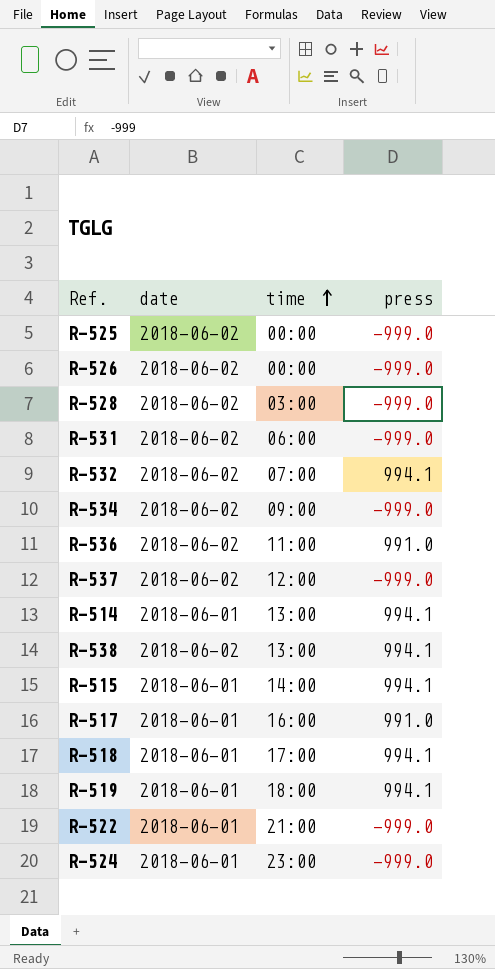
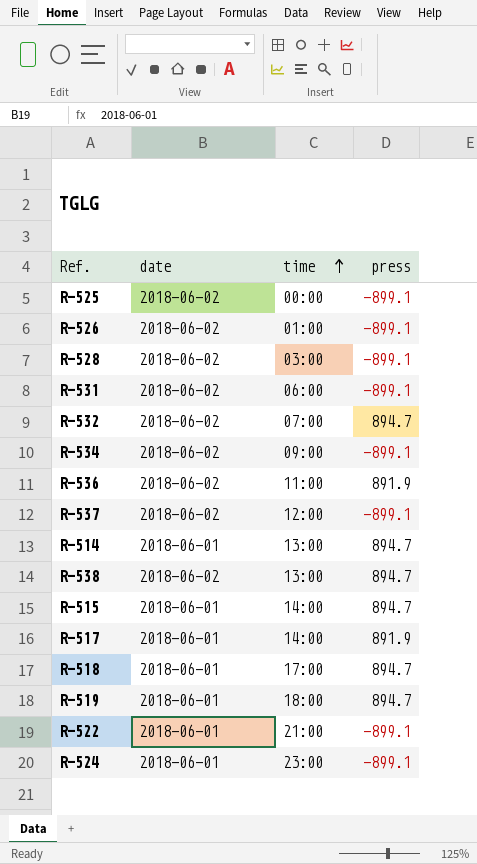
R-525 | press: -999.0 -> -899.1
R-526 | time: 00:00 -> 01:00
R-526 | press: -999.0 -> -899.1
R-528 | press: -999.0 -> -899.1
R-531 | press: -999.0 -> -899.1
R-532 | press: 994.1 -> 894.7
R-534 | press: -999.0 -> -899.1
R-536 | press: 991.0 -> 891.9
R-537 | press: -999.0 -> -899.1
R-514 | press: 994.1 -> 894.7
R-538 | press: 994.1 -> 894.7
R-515 | press: 994.1 -> 894.7
R-517 | time: 16:00 -> 14:00
R-517 | press: 991.0 -> 891.9
R-518 | press: 994.1 -> 894.7
R-519 | press: 994.1 -> 894.7
R-522 | press: -999.0 -> -899.1
R-524 | press: -999.0 -> -899.1

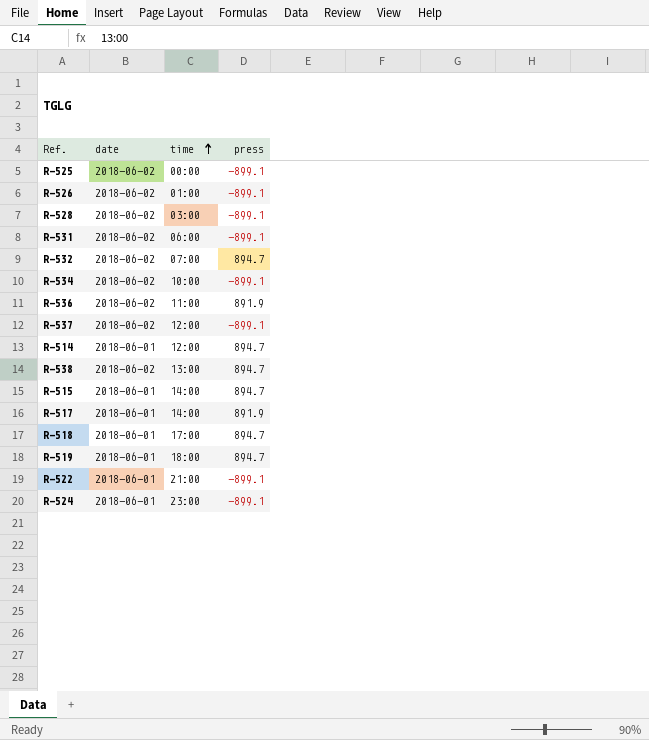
R-534 | time: 09:00 -> 10:00
R-514 | time: 13:00 -> 12:00

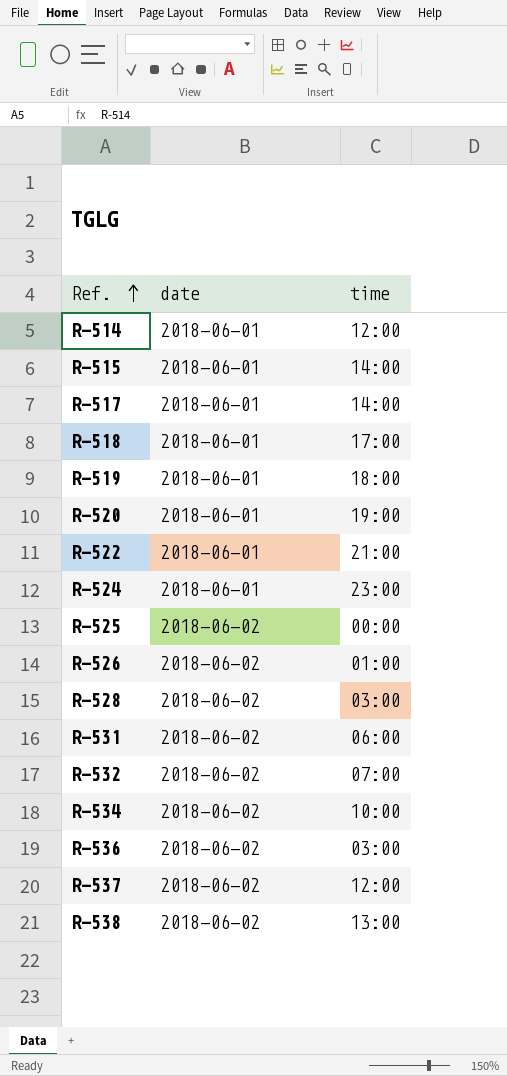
row order: time ascending -> Ref. ascending
column press | position: 4 -> none
row R-520: none -> 2018-06-01 | 19:00
R-536 | time: 11:00 -> 03:00

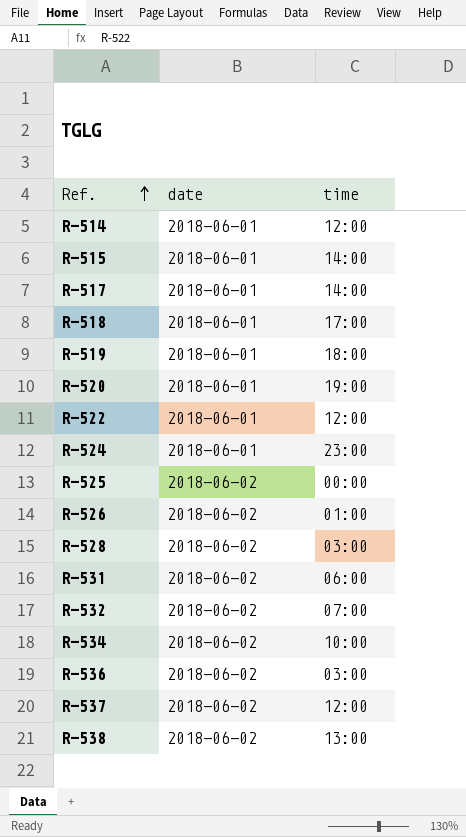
R-522 | time: 21:00 -> 12:00

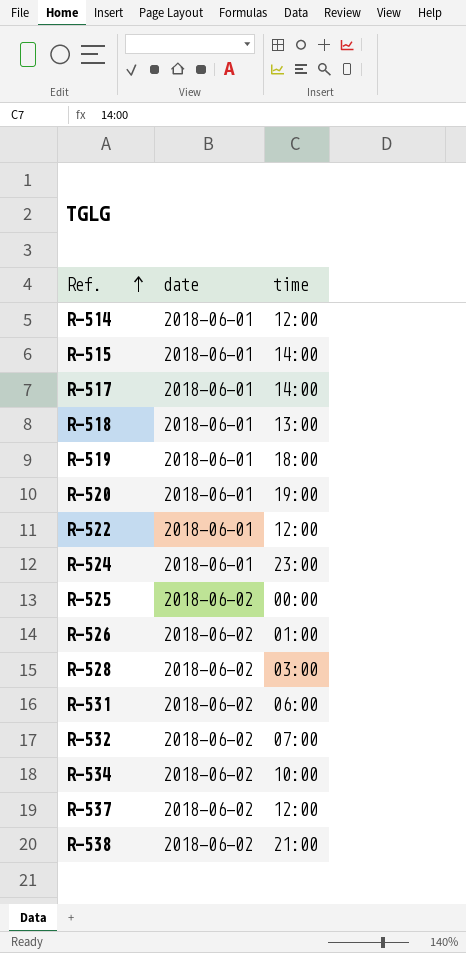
row R-536: 2018-06-02 | 03:00 -> none
R-518 | time: 17:00 -> 13:00
R-538 | time: 13:00 -> 21:00

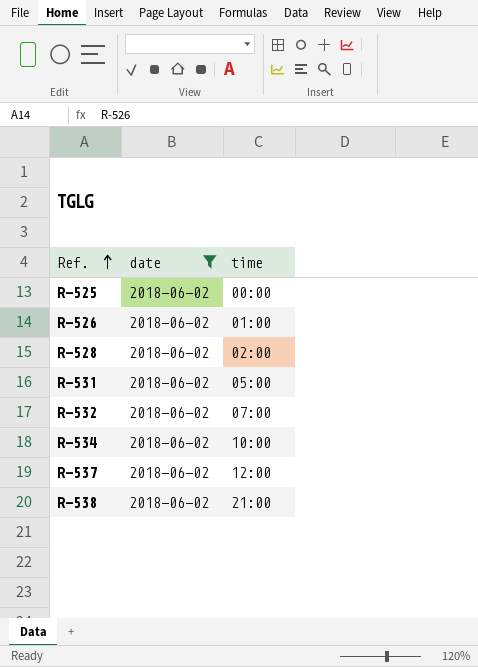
filter: none -> date = 2018-06-02
R-528 | time: 03:00 -> 02:00
R-531 | time: 06:00 -> 05:00

